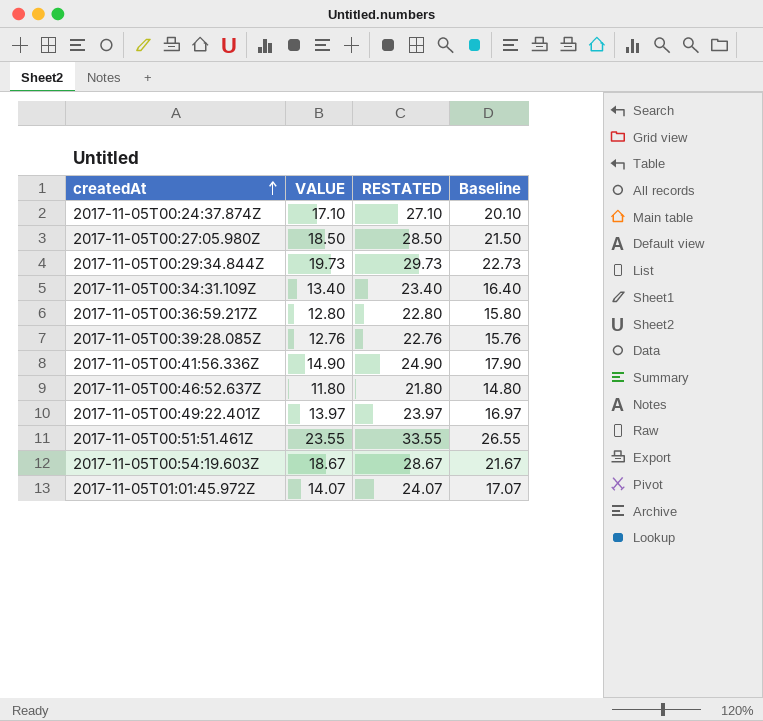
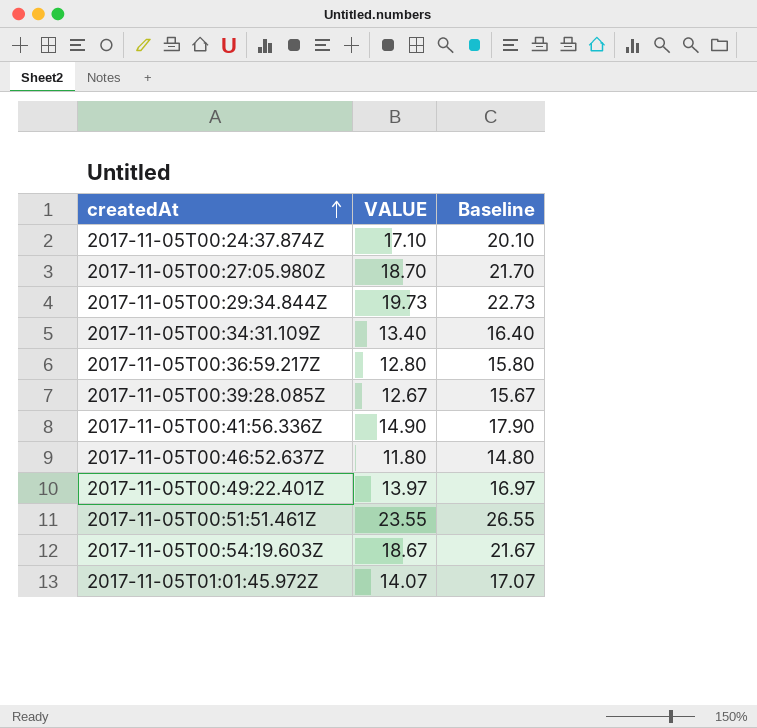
column RESTATED | formula: [VALUE] + 10 -> none
2017-11-05T00:27:05.980Z | VALUE: 18.50 -> 18.70
2017-11-05T00:27:05.980Z | Baseline: 21.50 -> 21.70
2017-11-05T00:39:28.085Z | VALUE: 12.76 -> 12.67
2017-11-05T00:39:28.085Z | Baseline: 15.76 -> 15.67

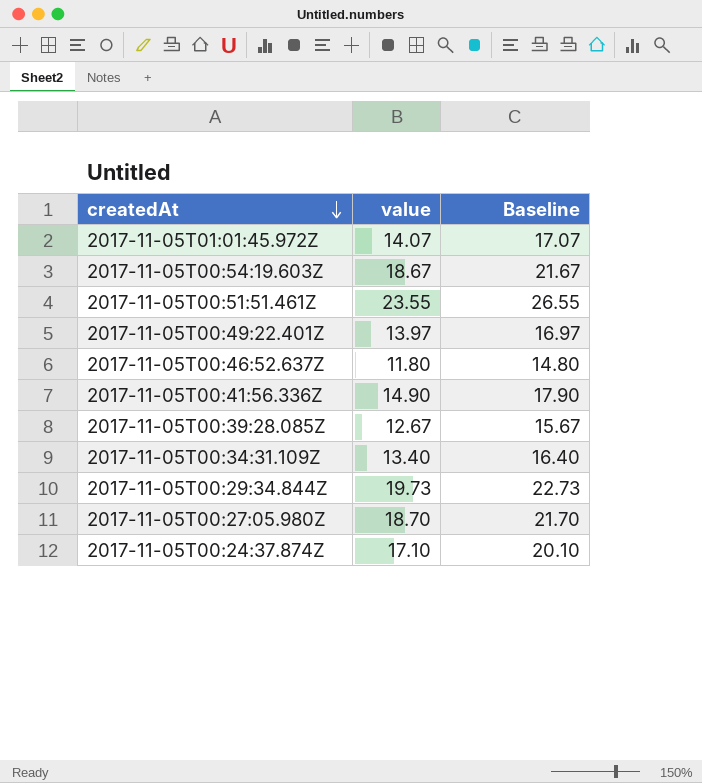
row order: createdAt ascending -> createdAt descending
column name: VALUE -> value
row 2017-11-05T00:36:59.217Z: 12.80 | 15.80 -> none

